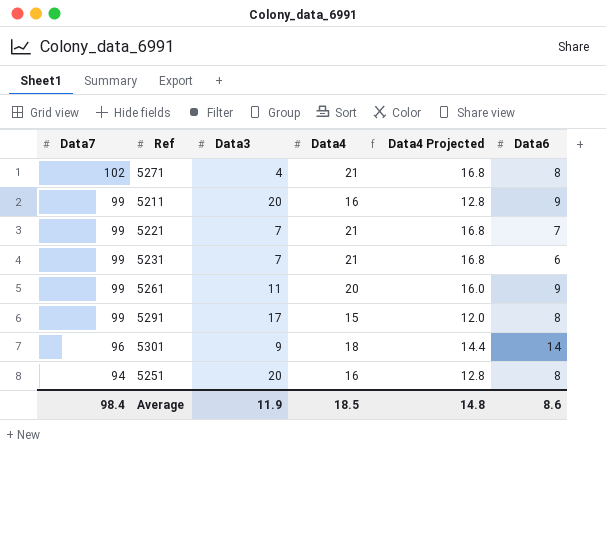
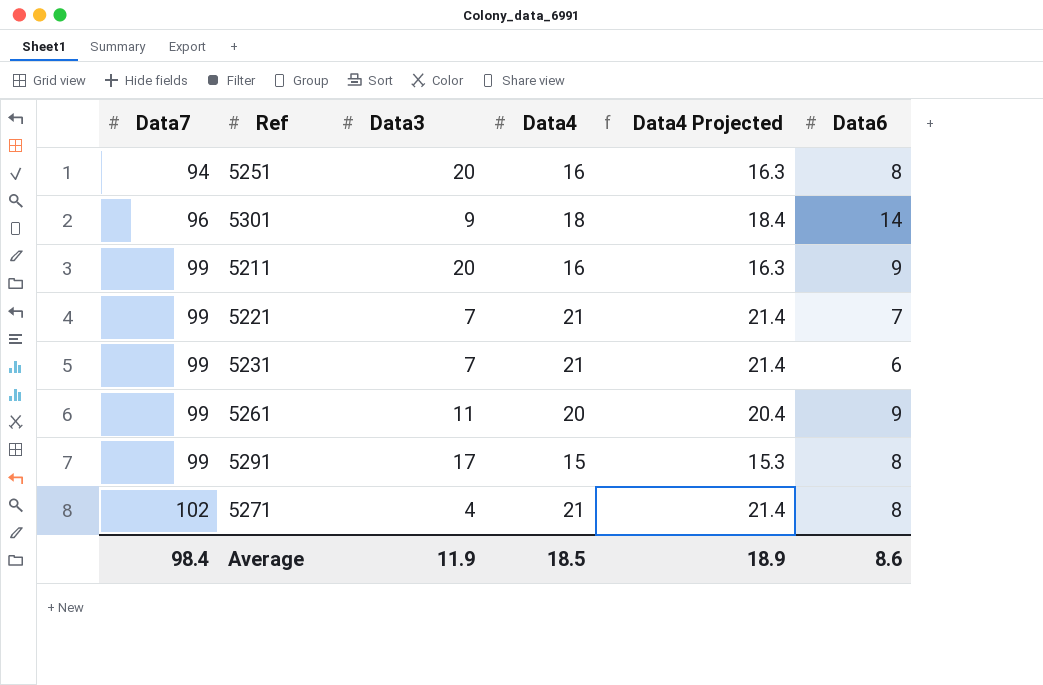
row order: Data7 descending -> Data7 ascending
column Data4 Projected | formula: [Data4] * 0.8 -> [Data4] * 1.02
Average | Data4 Projected: 14.8 -> 18.9

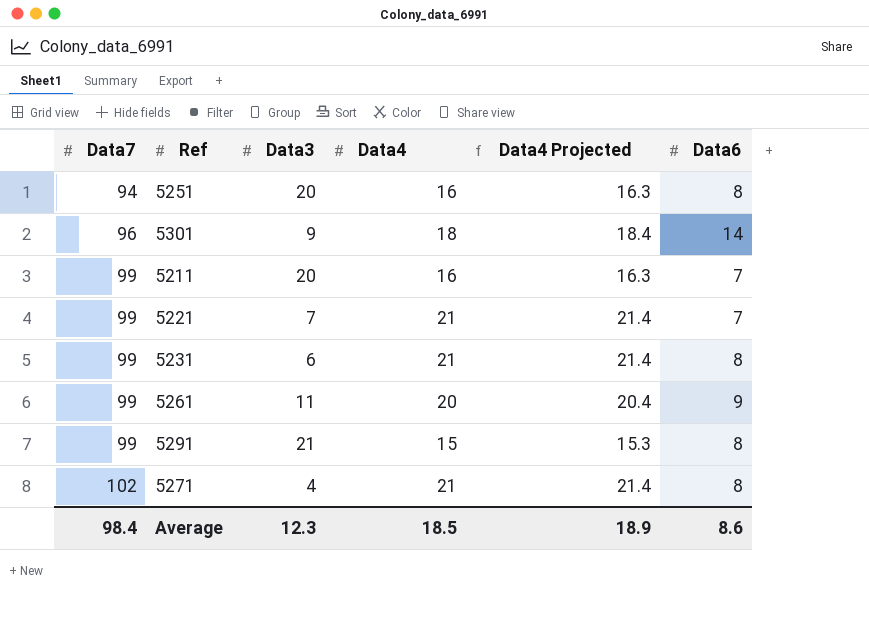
5211 | Data6: 9 -> 7
5231 | Data3: 7 -> 6
5231 | Data6: 6 -> 8
5291 | Data3: 17 -> 21
Average | Data3: 11.9 -> 12.3

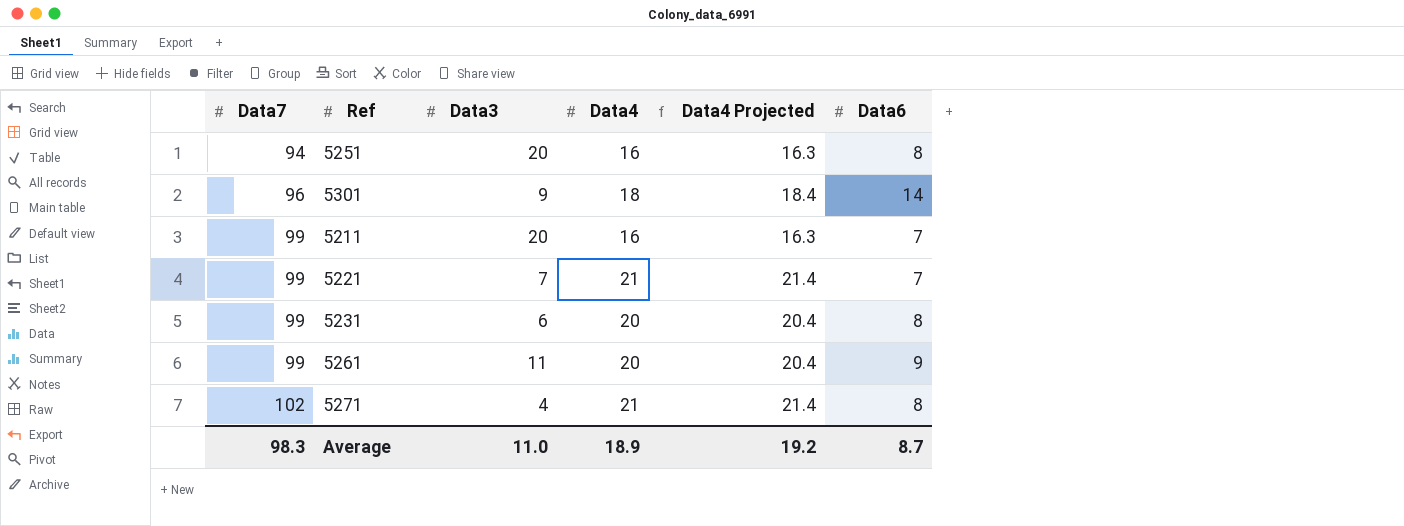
row 5291: 99 | 21 | 15 | 15.3 | 8 -> none
5231 | Data4: 21 -> 20
5231 | Data4 Projected: 21.4 -> 20.4
Average | Data7: 98.4 -> 98.3
Average | Data3: 12.3 -> 11.0
Average | Data4: 18.5 -> 18.9
Average | Data4 Projected: 18.9 -> 19.2
Average | Data6: 8.6 -> 8.7

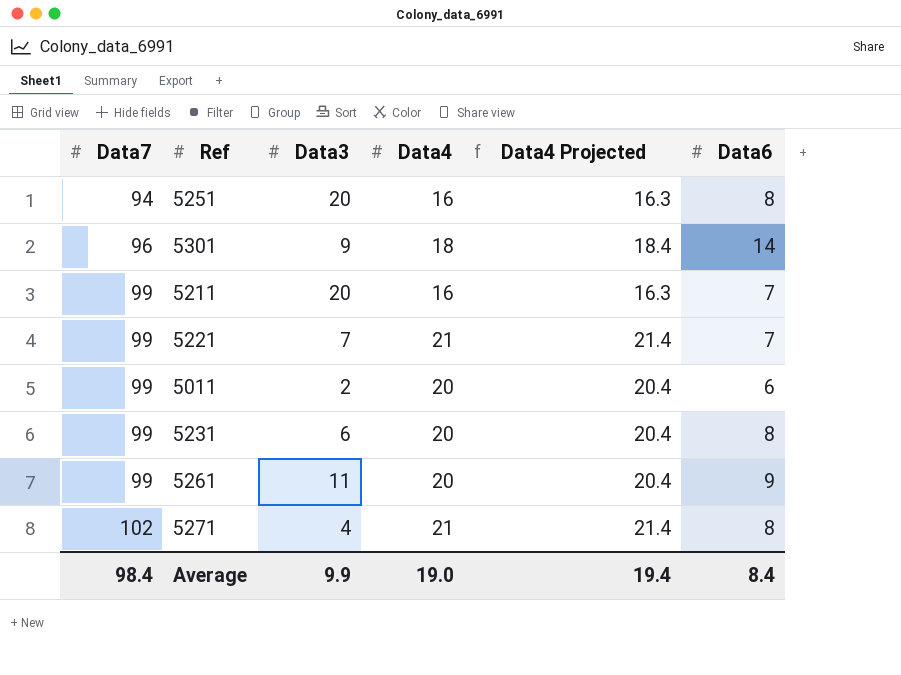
row 5011: none -> 99 | 2 | 20 | 20.4 | 6
Average | Data7: 98.3 -> 98.4
Average | Data3: 11.0 -> 9.9
Average | Data4: 18.9 -> 19.0
Average | Data4 Projected: 19.2 -> 19.4
Average | Data6: 8.7 -> 8.4

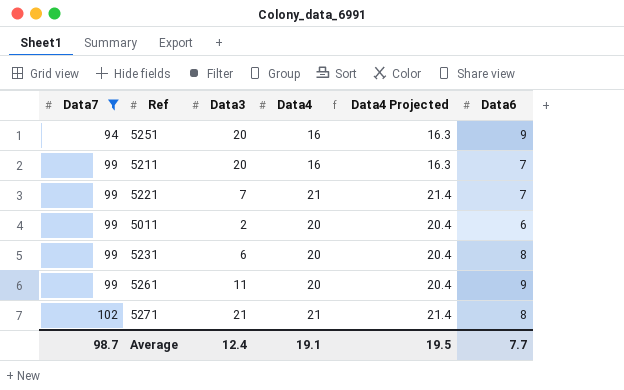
filter: none -> Data7 != 96
5251 | Data6: 8 -> 9
5271 | Data3: 4 -> 21
Average | Data7: 98.4 -> 98.7
Average | Data3: 9.9 -> 12.4
Average | Data4: 19.0 -> 19.1
Average | Data4 Projected: 19.4 -> 19.5
Average | Data6: 8.4 -> 7.7

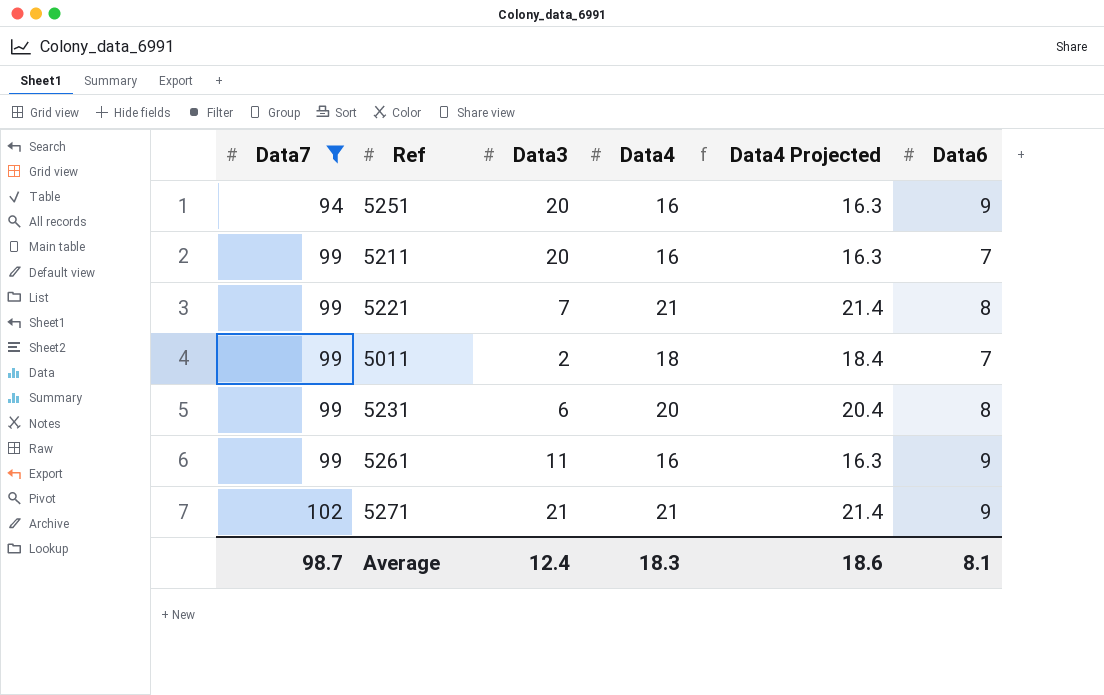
5221 | Data6: 7 -> 8
5011 | Data4: 20 -> 18
5011 | Data4 Projected: 20.4 -> 18.4
5011 | Data6: 6 -> 7
5261 | Data4: 20 -> 16
5261 | Data4 Projected: 20.4 -> 16.3
5271 | Data6: 8 -> 9
Average | Data4: 19.1 -> 18.3
Average | Data4 Projected: 19.5 -> 18.6
Average | Data6: 7.7 -> 8.1

